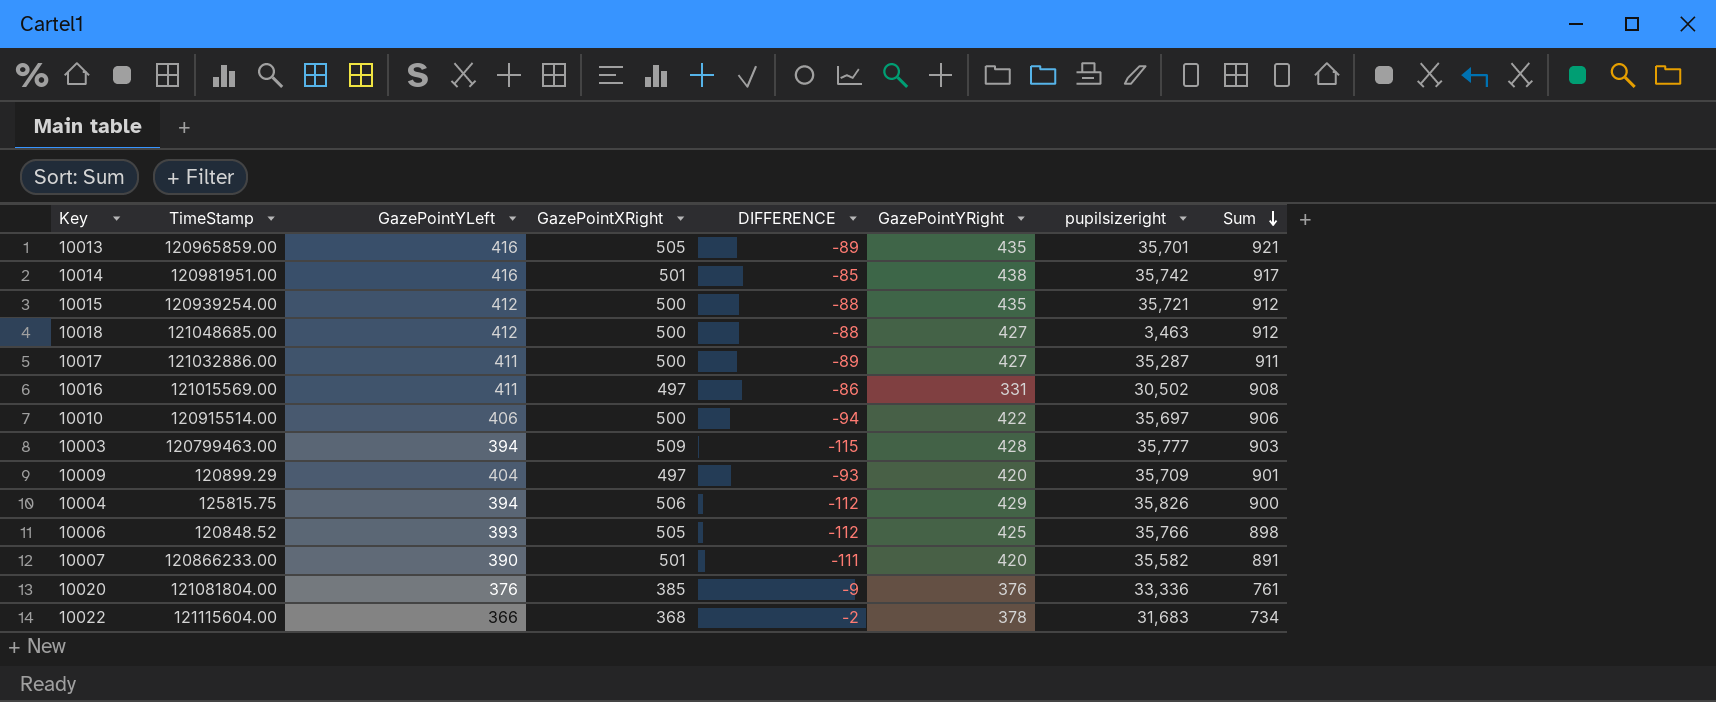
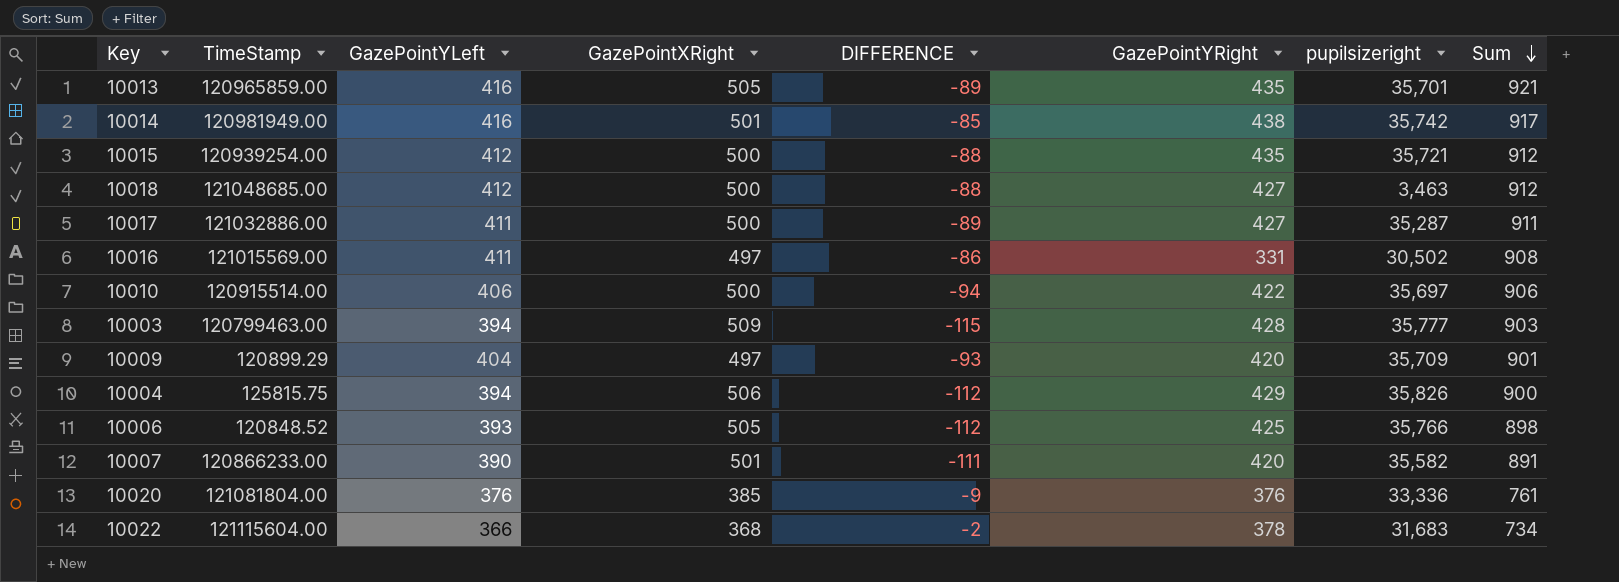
10014 | TimeStamp: 120981951.00 -> 120981949.00

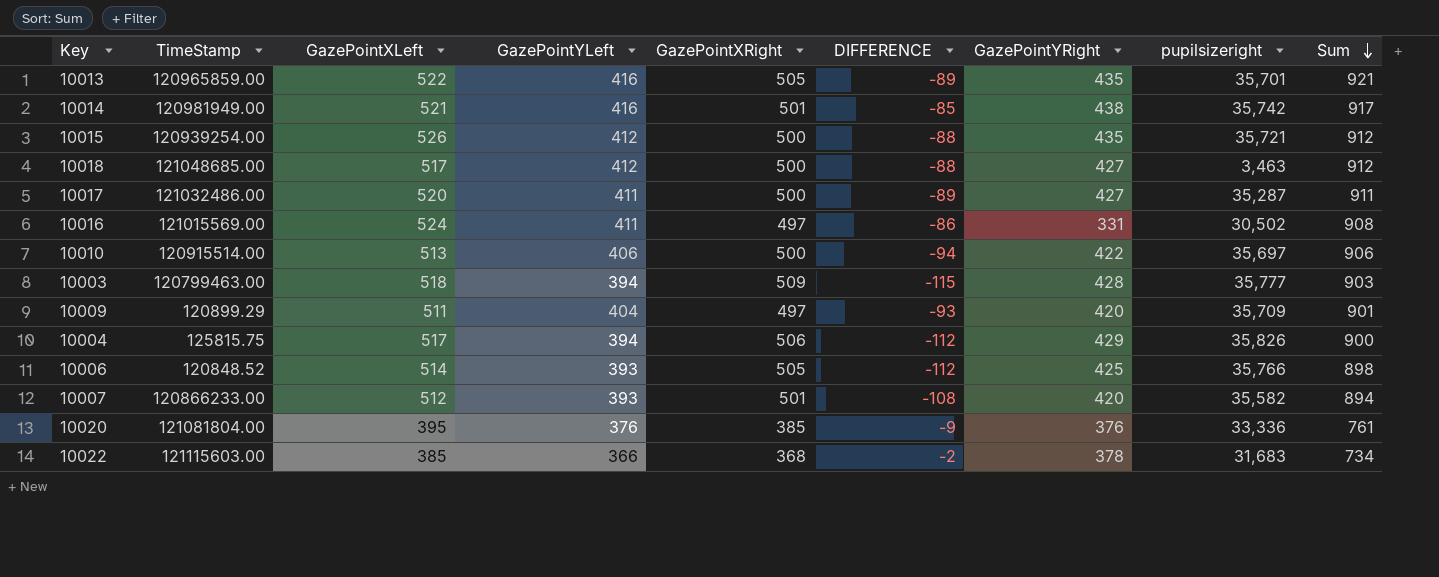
column GazePointXLeft | position: none -> 3
10017 | TimeStamp: 121032886.00 -> 121032486.00
10007 | GazePointYLeft: 390 -> 393
10007 | DIFFERENCE: -111 -> -108
10007 | Sum: 891 -> 894
10022 | TimeStamp: 121115604.00 -> 121115603.00

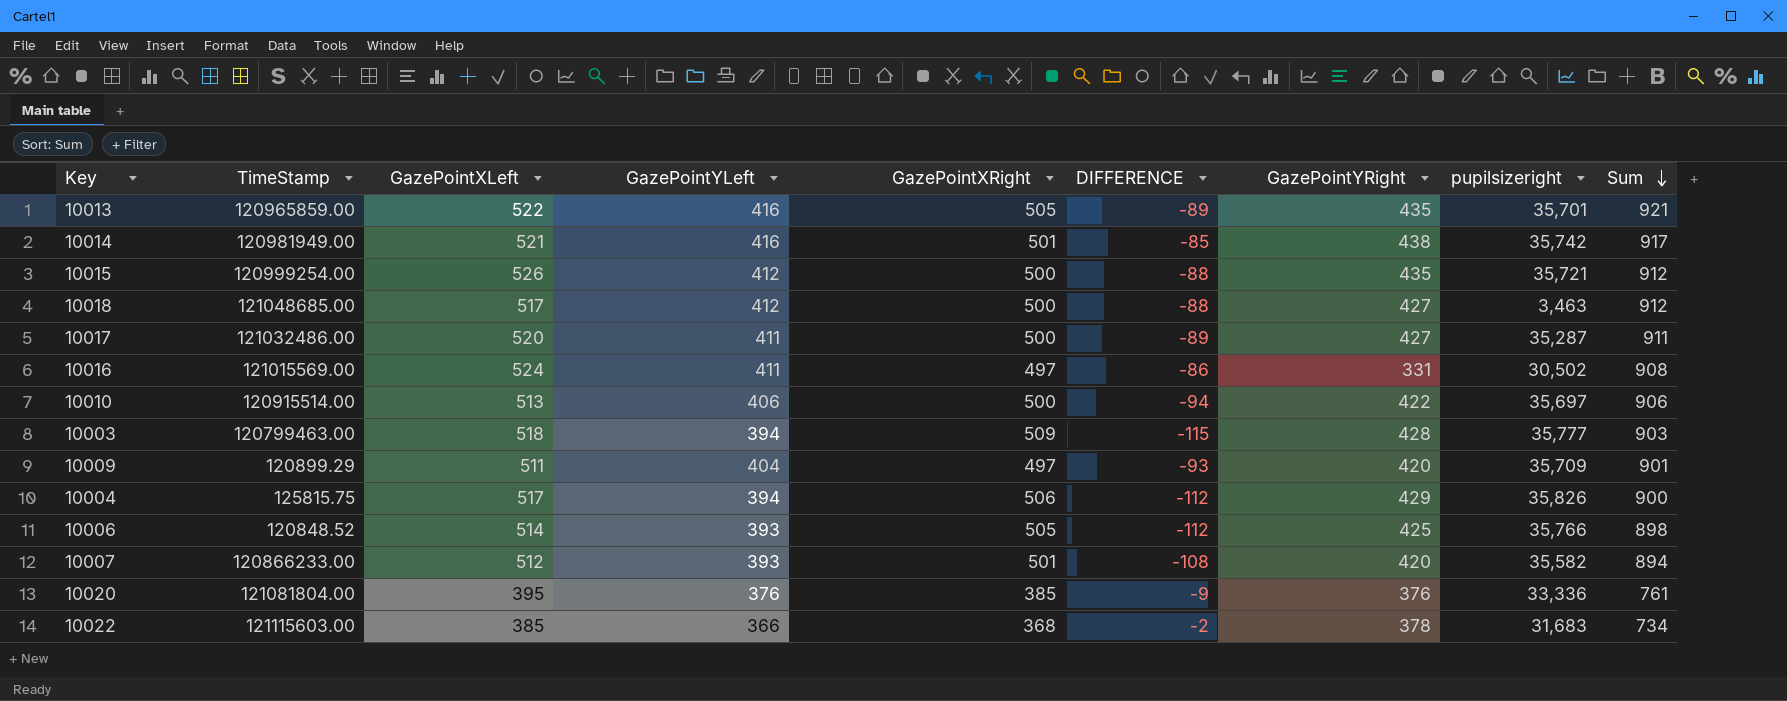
10015 | TimeStamp: 120939254.00 -> 120999254.00

